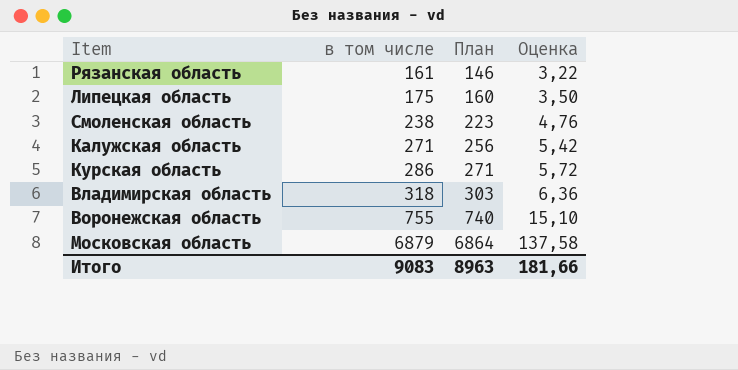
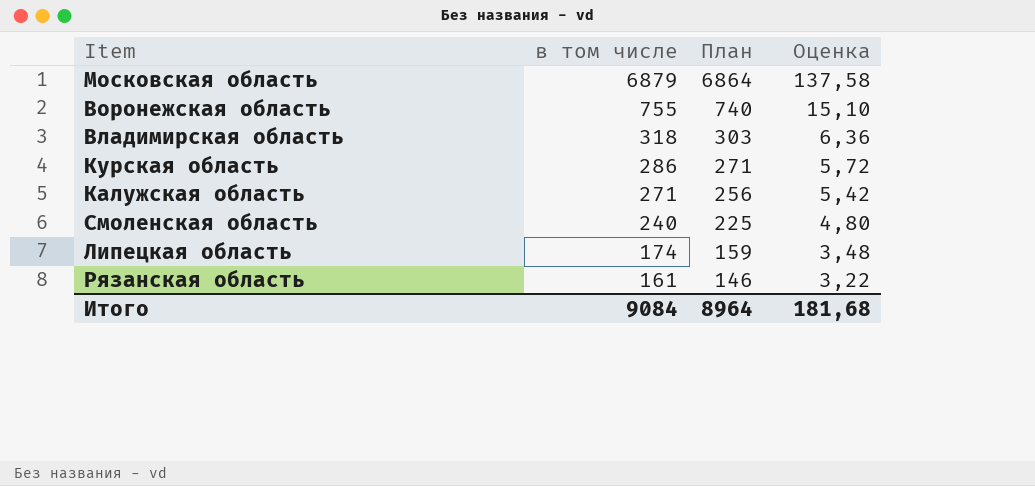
row order: в том числе ascending -> в том числе descending
Смоленская область | в том числе: 238 -> 240
Смоленская область | План: 223 -> 225
Смоленская область | Оценка: 4,76 -> 4,80
Липецкая область | в том числе: 175 -> 174
Липецкая область | План: 160 -> 159
Липецкая область | Оценка: 3,50 -> 3,48
Итого | в том числе: 9083 -> 9084
Итого | План: 8963 -> 8964
Итого | Оценка: 181,66 -> 181,68

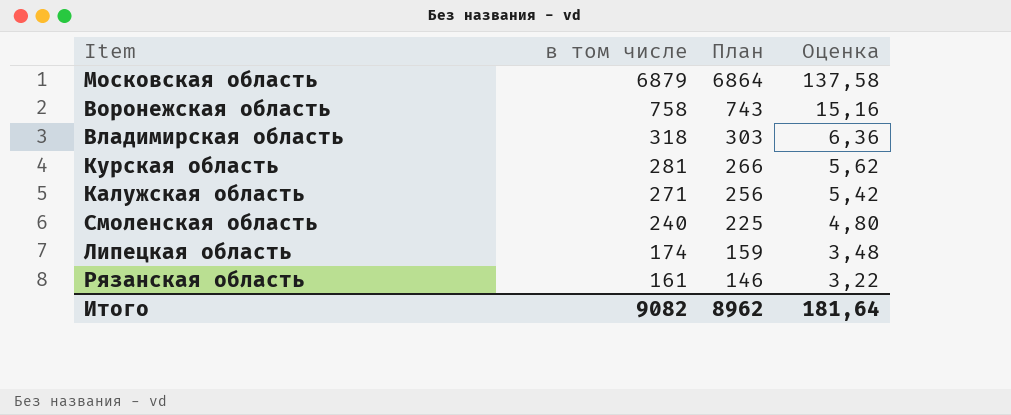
Воронежская область | в том числе: 755 -> 758
Воронежская область | План: 740 -> 743
Воронежская область | Оценка: 15,10 -> 15,16
Курская область | в том числе: 286 -> 281
Курская область | План: 271 -> 266
Курская область | Оценка: 5,72 -> 5,62
Итого | в том числе: 9084 -> 9082
Итого | План: 8964 -> 8962
Итого | Оценка: 181,68 -> 181,64

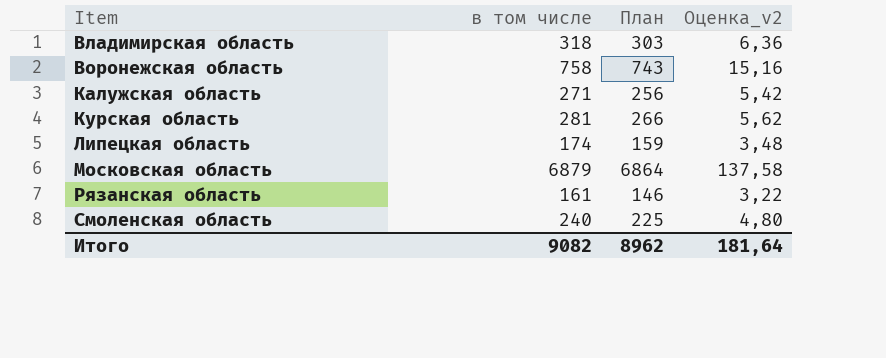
row order: в том числе descending -> Item ascending
column name: Оценка -> Оценка_v2

